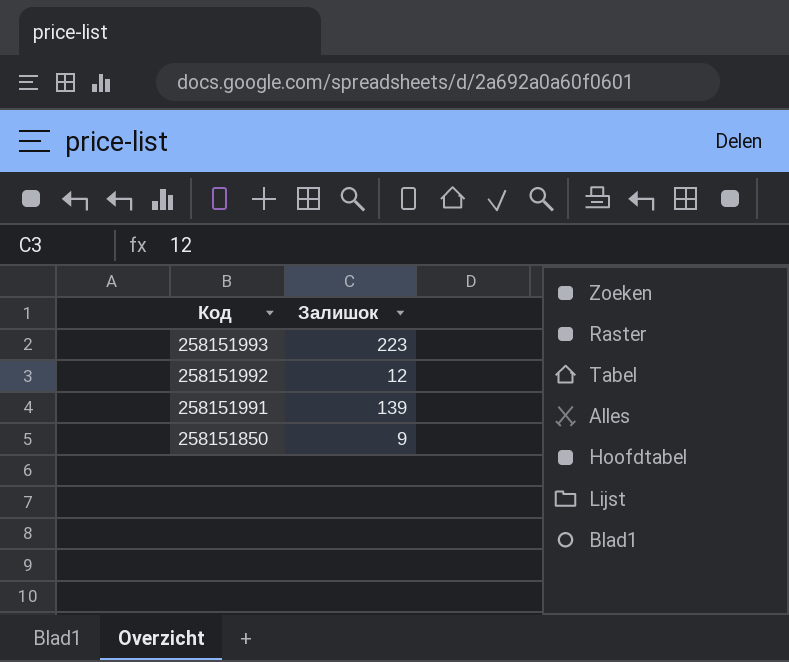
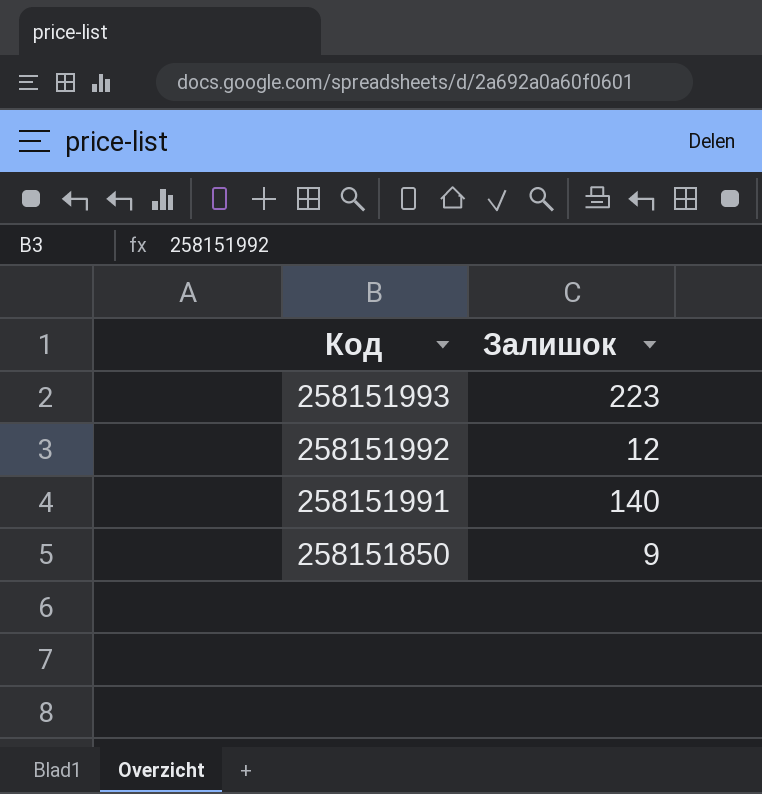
258151991 | Залишок: 139 -> 140

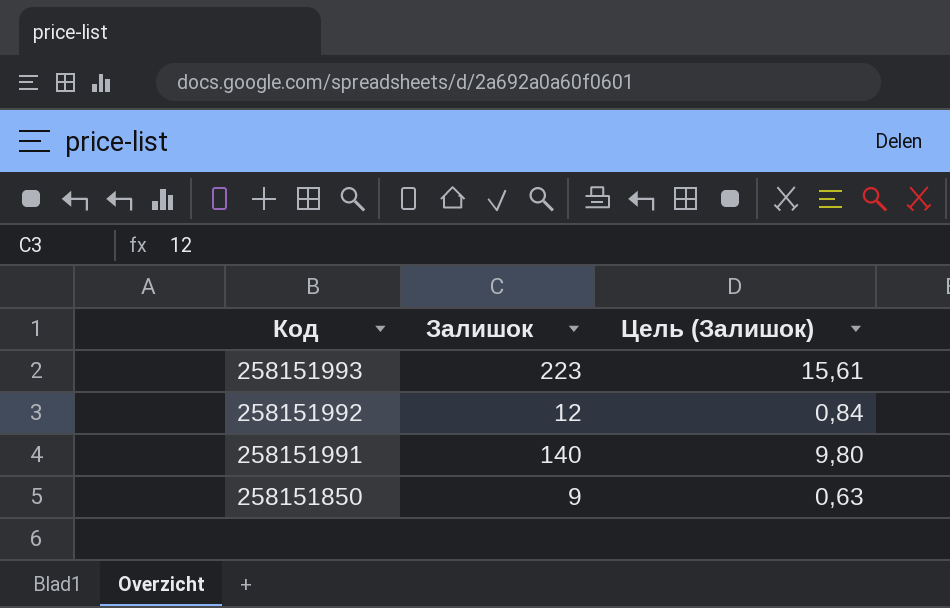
column Цель (Залишок) | formula: none -> [Залишок] * 0,07

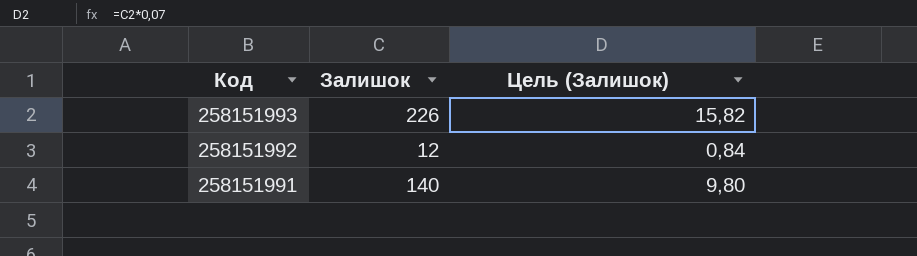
row 258151850: 9 | 0,63 -> none
258151993 | Залишок: 223 -> 226
258151993 | Цель (Залишок): 15,61 -> 15,82

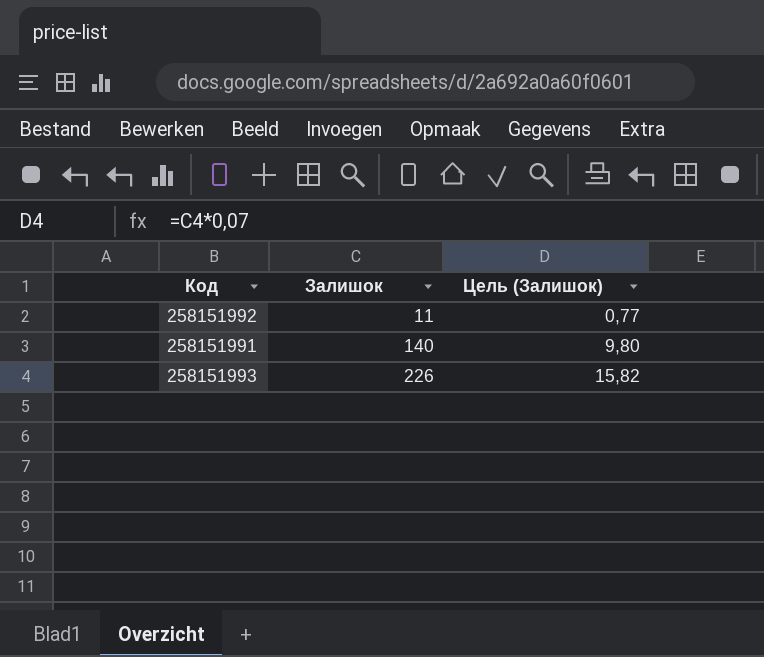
row order: Код descending -> Залишок ascending
258151992 | Залишок: 12 -> 11
258151992 | Цель (Залишок): 0,84 -> 0,77

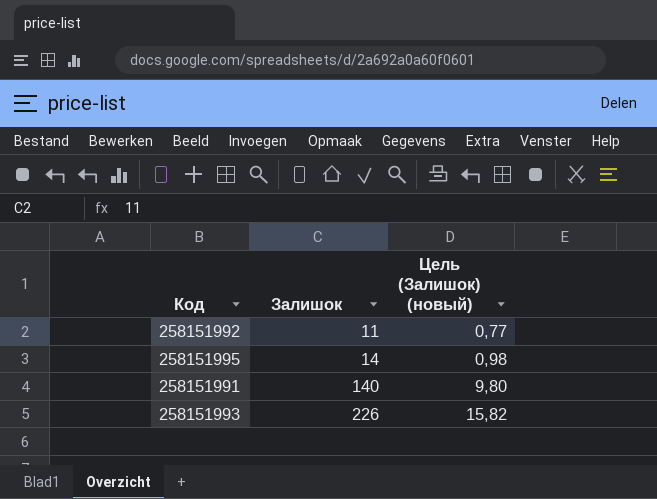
column name: Цель (Залишок) -> Цель (Залишок) (новый)
row 258151995: none -> 14 | 0,98

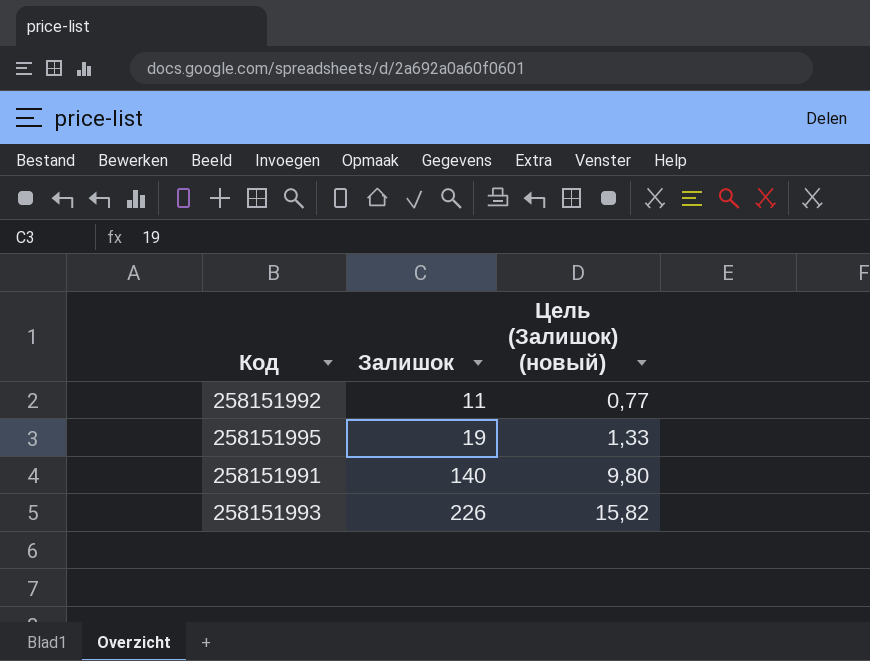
258151995 | Залишок: 14 -> 19
258151995 | Цель (Залишок) (новый): 0,98 -> 1,33

